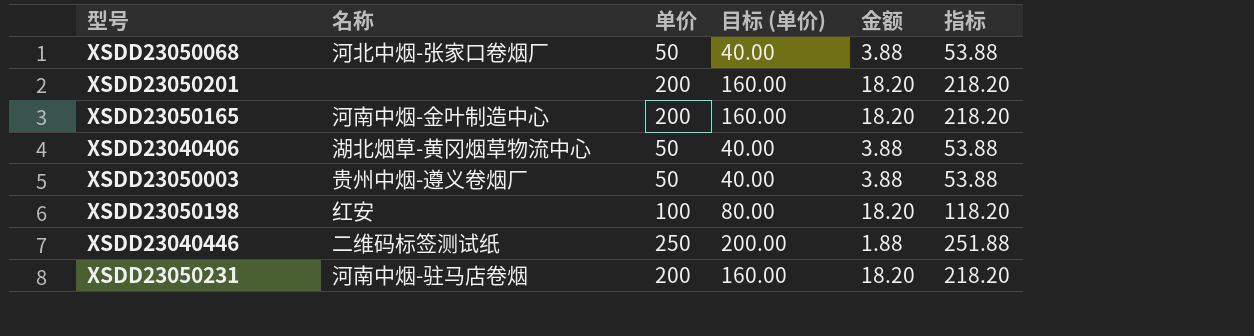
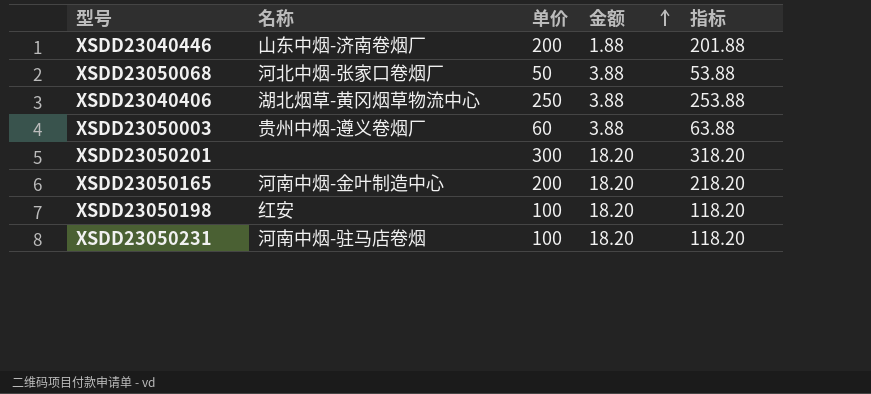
row order: none -> 金额 ascending
column 目标 (单价) | formula: [单价] * 0.8 -> none
XSDD23040446 | 名称: 二维码标签测试纸 -> 山东中烟-济南卷烟厂
XSDD23040446 | 单价: 250 -> 200
XSDD23040446 | 指标: 251.88 -> 201.88
XSDD23040406 | 单价: 50 -> 250
XSDD23040406 | 指标: 53.88 -> 253.88
XSDD23050003 | 单价: 50 -> 60
XSDD23050003 | 指标: 53.88 -> 63.88
XSDD23050201 | 单价: 200 -> 300
XSDD23050201 | 指标: 218.20 -> 318.20
XSDD23050231 | 单价: 200 -> 100
XSDD23050231 | 指标: 218.20 -> 118.20

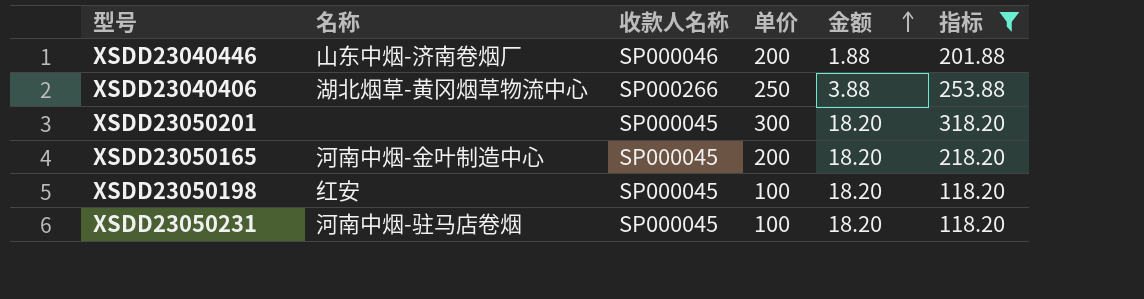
filter: none -> 指标 >= 118.20
column 收款人名称 | position: none -> 3

